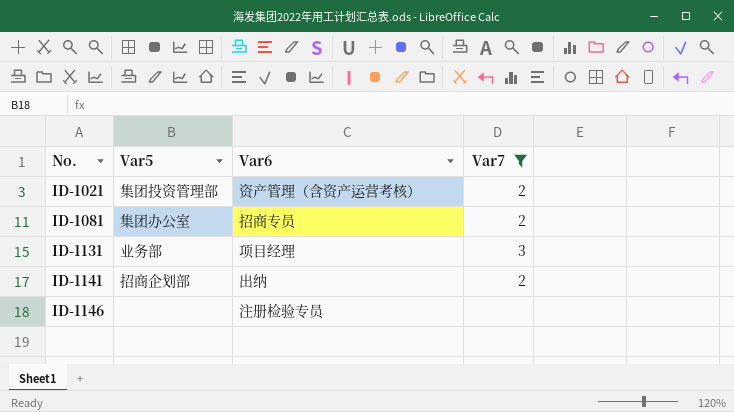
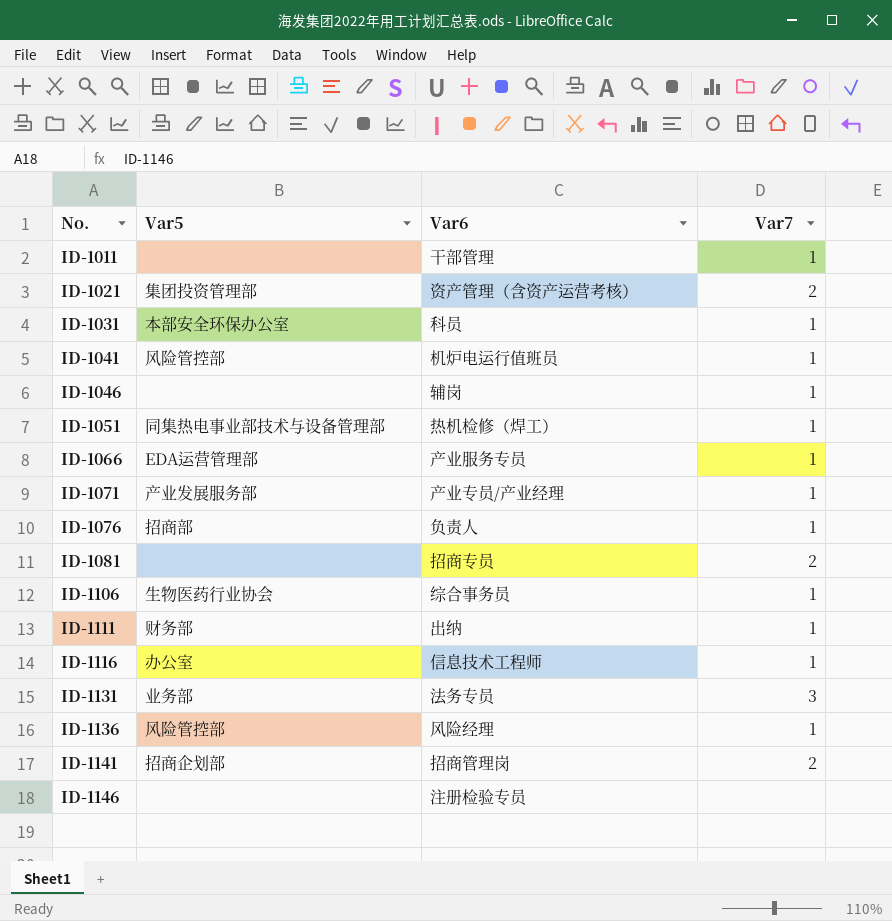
filter: Var7 != 1 -> none
ID-1081 | Var5: 集团办公室 -> none
ID-1131 | Var6: 项目经理 -> 法务专员
ID-1141 | Var6: 出纳 -> 招商管理岗

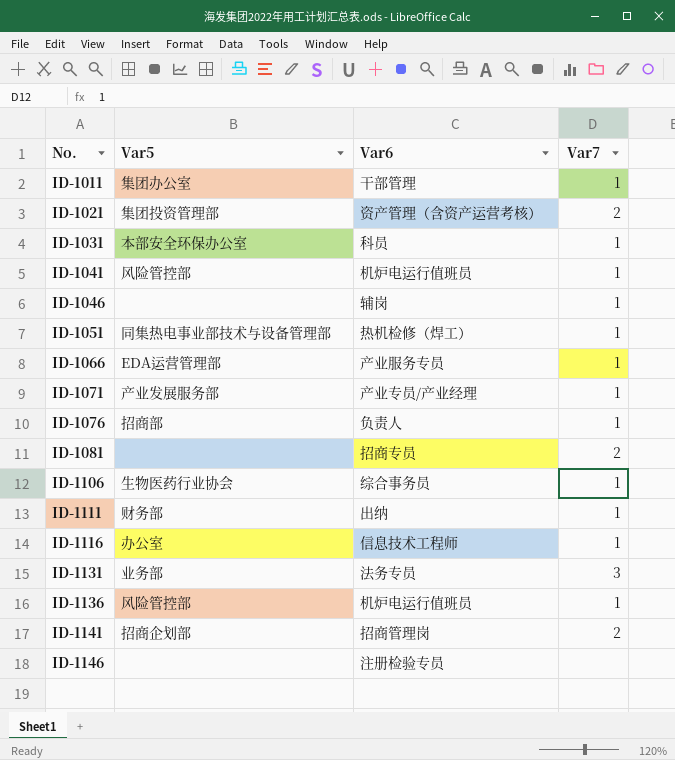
ID-1011 | Var5: none -> 集团办公室
ID-1136 | Var6: 风险经理 -> 机炉电运行值班员

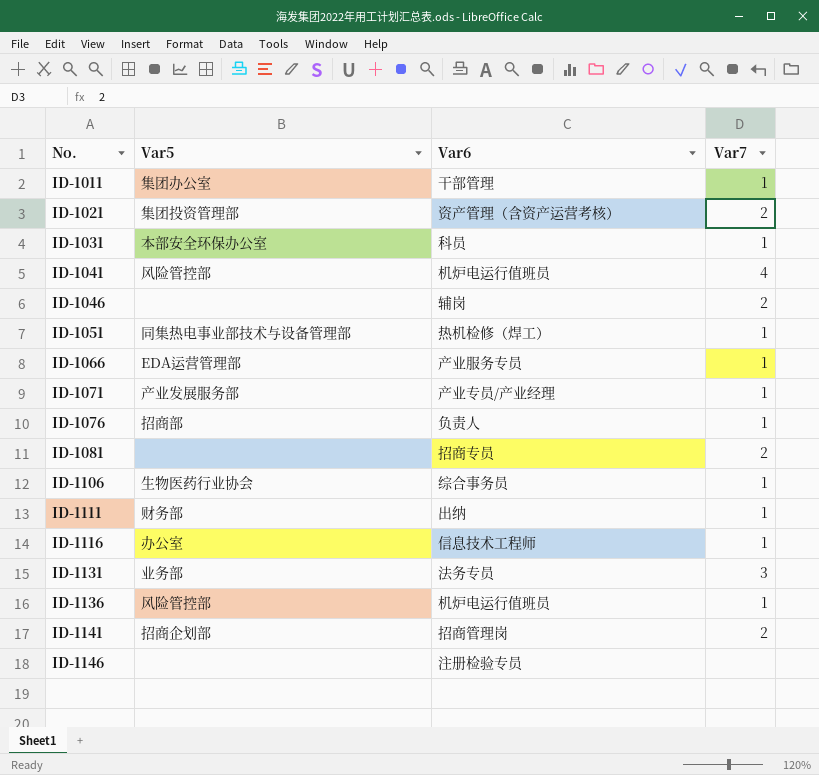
ID-1041 | Var7: 1 -> 4
ID-1046 | Var7: 1 -> 2

